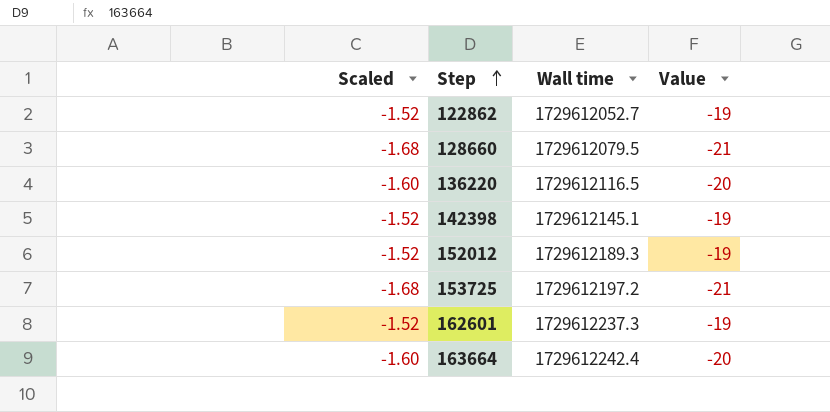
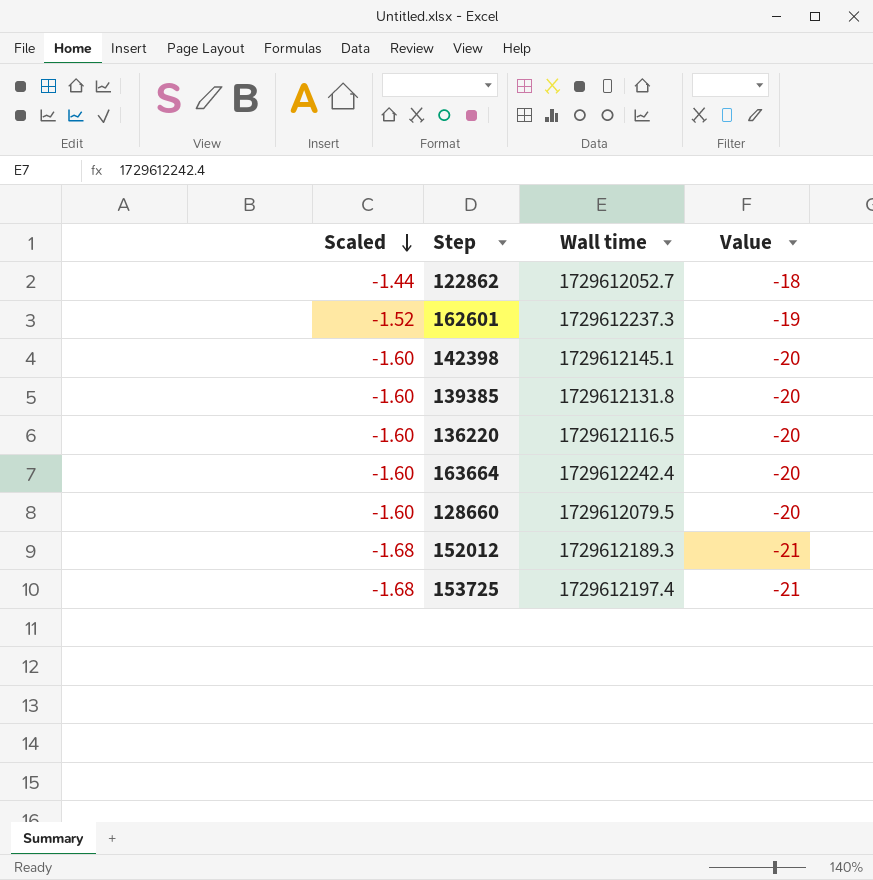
row order: Step ascending -> Scaled descending
122862 | Scaled: -1.52 -> -1.44
122862 | Value: -19 -> -18
142398 | Scaled: -1.52 -> -1.60
142398 | Value: -19 -> -20
row 139385: none -> -1.60 | 1729612131.8 | -20
128660 | Scaled: -1.68 -> -1.60
128660 | Value: -21 -> -20
152012 | Scaled: -1.52 -> -1.68
152012 | Value: -19 -> -21
153725 | Wall time: 1729612197.2 -> 1729612197.4

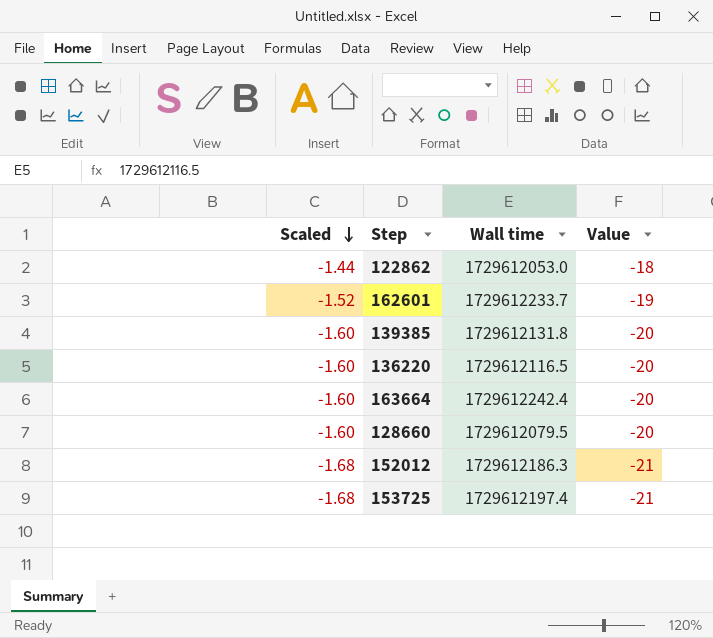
row 142398: -1.60 | 1729612145.1 | -20 -> none
122862 | Wall time: 1729612052.7 -> 1729612053.0
162601 | Wall time: 1729612237.3 -> 1729612233.7
152012 | Wall time: 1729612189.3 -> 1729612186.3

